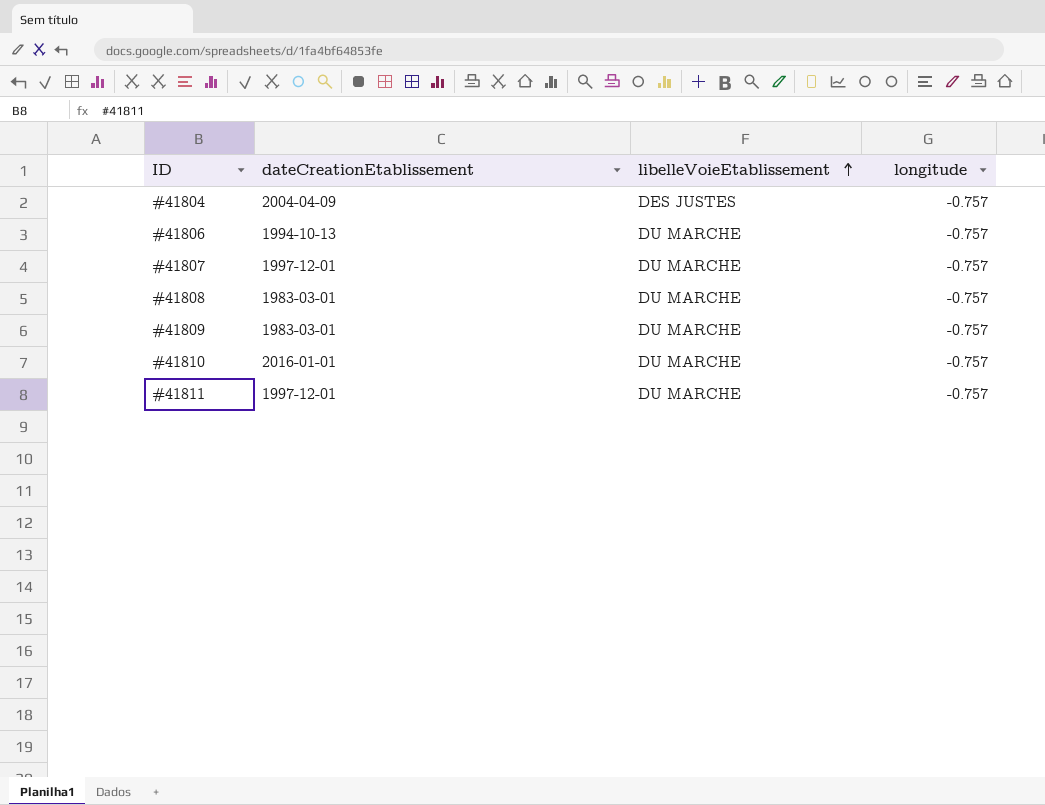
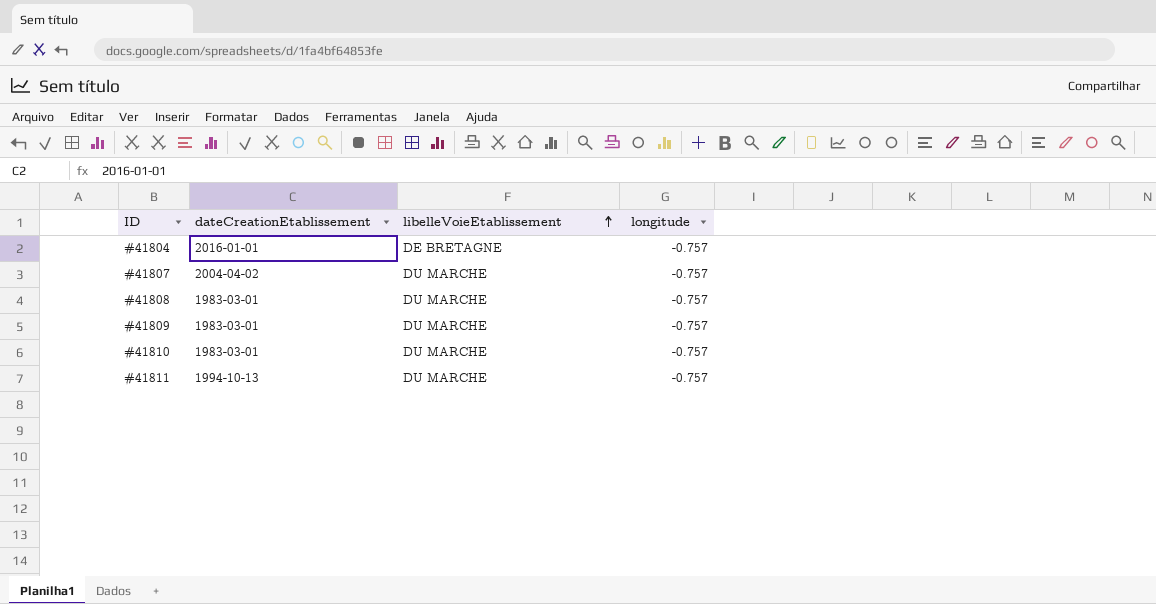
row #41806: 1994-10-13 | DU MARCHE | -0.757 -> none
#41804 | dateCreationEtablissement: 2004-04-09 -> 2016-01-01
#41804 | libelleVoieEtablissement: DES JUSTES -> DE BRETAGNE
#41807 | dateCreationEtablissement: 1997-12-01 -> 2004-04-02
#41810 | dateCreationEtablissement: 2016-01-01 -> 1983-03-01
#41811 | dateCreationEtablissement: 1997-12-01 -> 1994-10-13

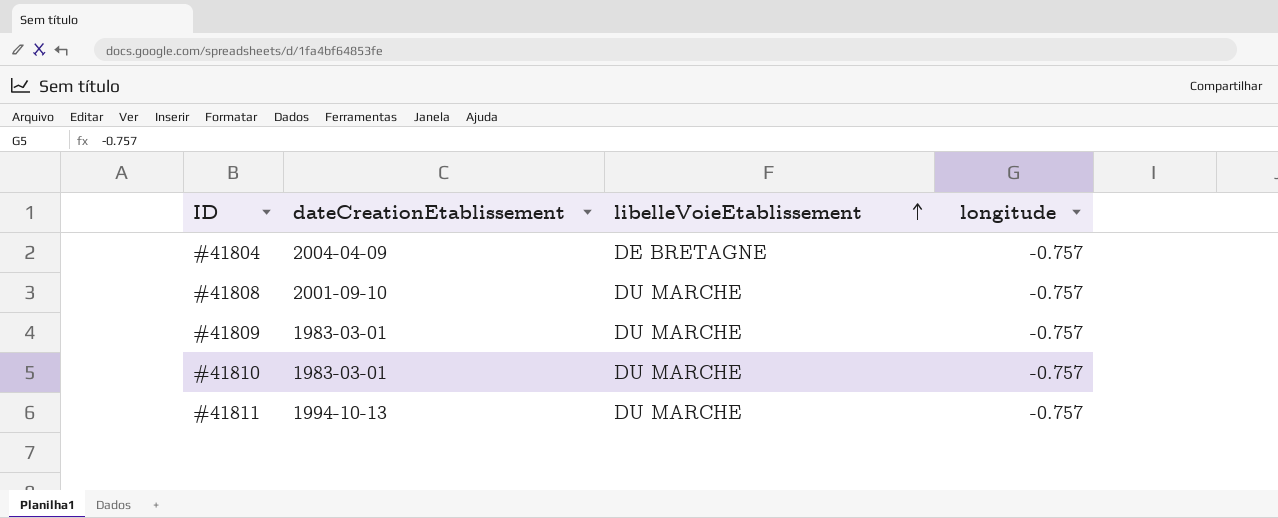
row #41807: 2004-04-02 | DU MARCHE | -0.757 -> none
#41804 | dateCreationEtablissement: 2016-01-01 -> 2004-04-09
#41808 | dateCreationEtablissement: 1983-03-01 -> 2001-09-10

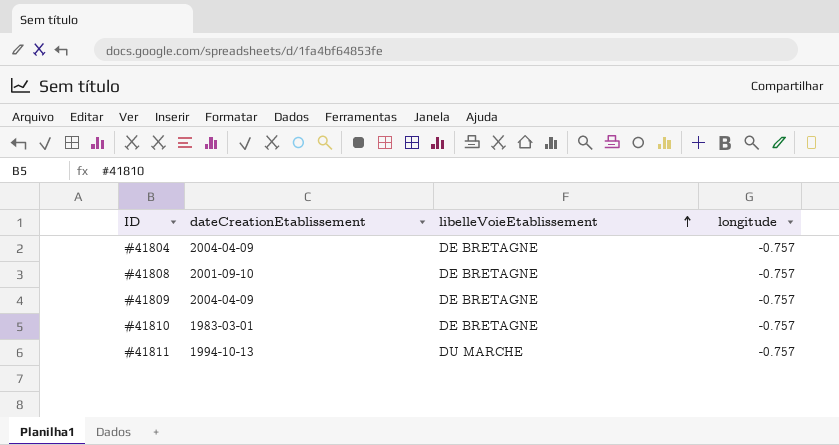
#41808 | libelleVoieEtablissement: DU MARCHE -> DE BRETAGNE
#41809 | dateCreationEtablissement: 1983-03-01 -> 2004-04-09
#41809 | libelleVoieEtablissement: DU MARCHE -> DE BRETAGNE
#41810 | libelleVoieEtablissement: DU MARCHE -> DE BRETAGNE

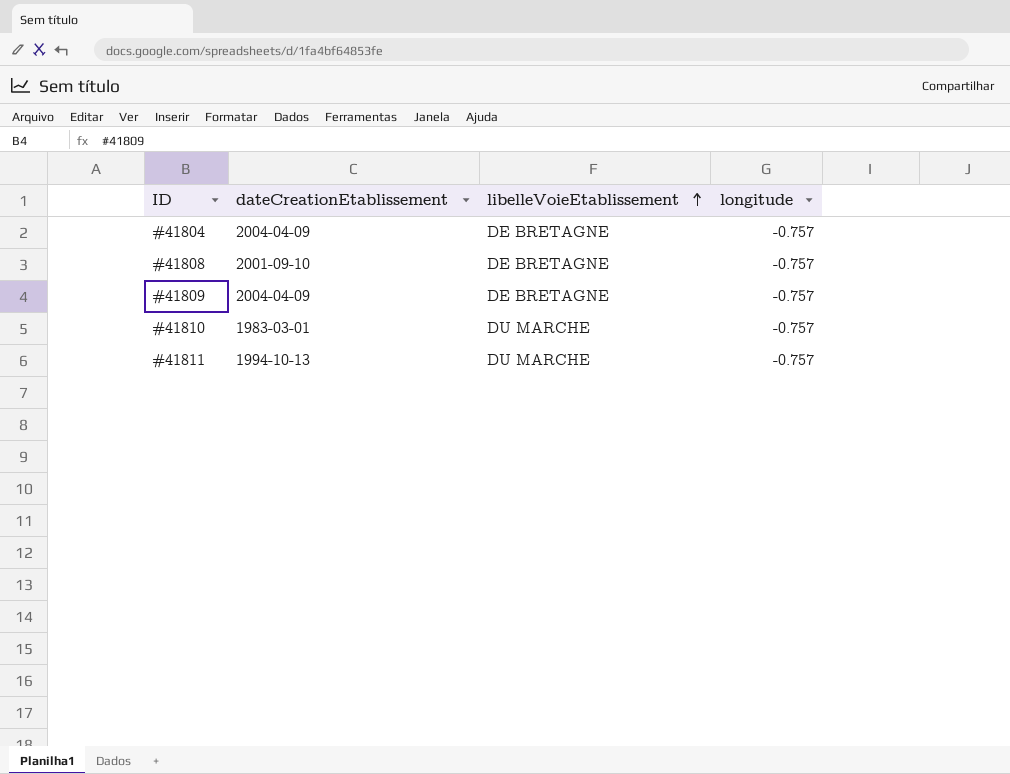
#41810 | libelleVoieEtablissement: DE BRETAGNE -> DU MARCHE

